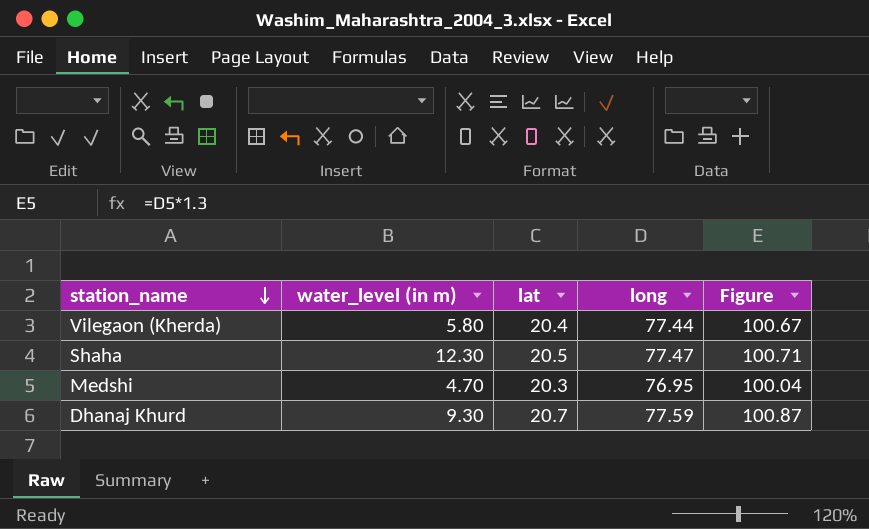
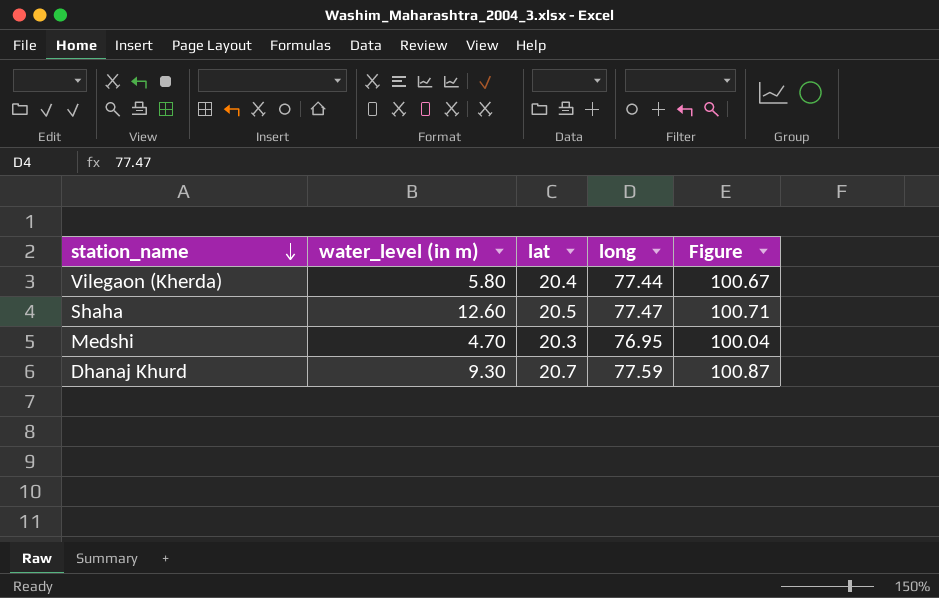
Shaha | water_level (in m): 12.30 -> 12.60

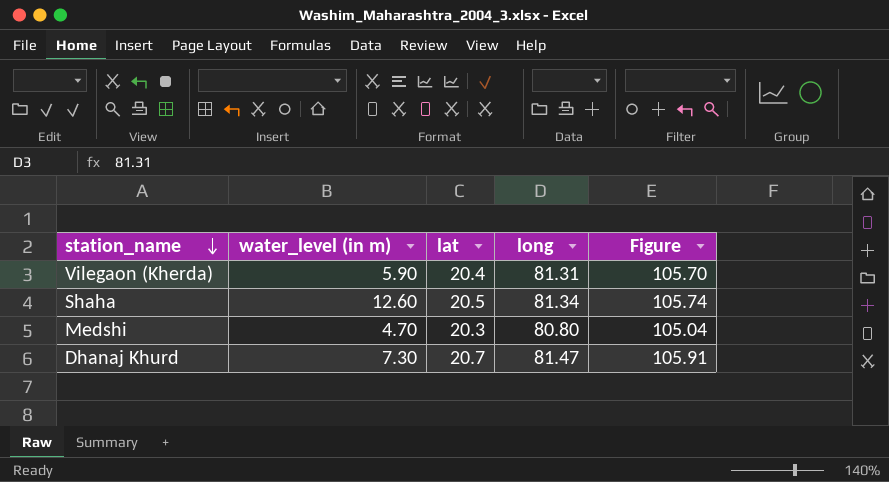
Vilegaon (Kherda) | water_level (in m): 5.80 -> 5.90
Vilegaon (Kherda) | long: 77.44 -> 81.31
Vilegaon (Kherda) | Figure: 100.67 -> 105.70
Shaha | long: 77.47 -> 81.34
Shaha | Figure: 100.71 -> 105.74
Medshi | long: 76.95 -> 80.80
Medshi | Figure: 100.04 -> 105.04
Dhanaj Khurd | water_level (in m): 9.30 -> 7.30
Dhanaj Khurd | long: 77.59 -> 81.47
Dhanaj Khurd | Figure: 100.87 -> 105.91

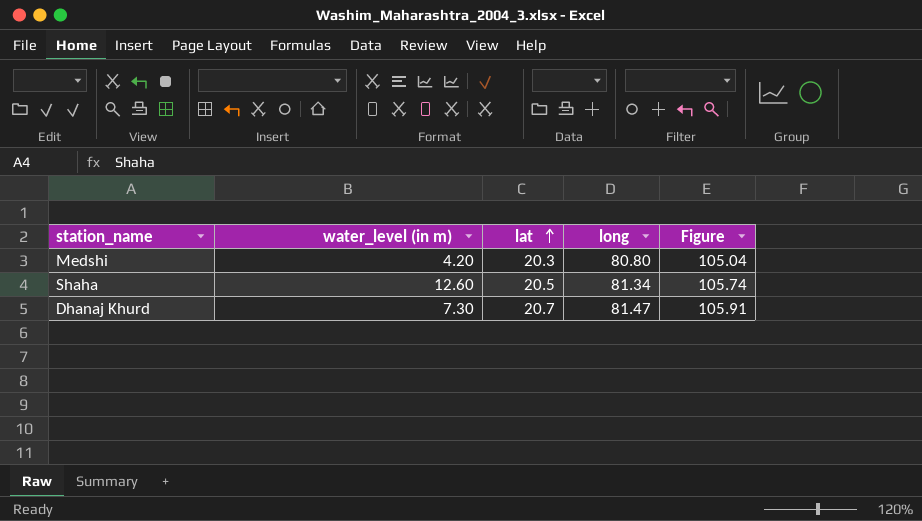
row order: station_name descending -> lat ascending
row Vilegaon (Kherda): 5.90 | 20.4 | 81.31 | 105.70 -> none
Medshi | water_level (in m): 4.70 -> 4.20

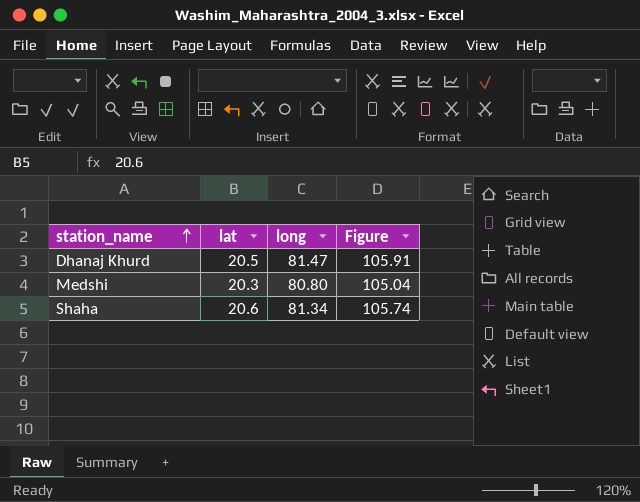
row order: lat ascending -> station_name ascending
column water_level (in m) | position: 2 -> none
Dhanaj Khurd | lat: 20.7 -> 20.5
Shaha | lat: 20.5 -> 20.6

